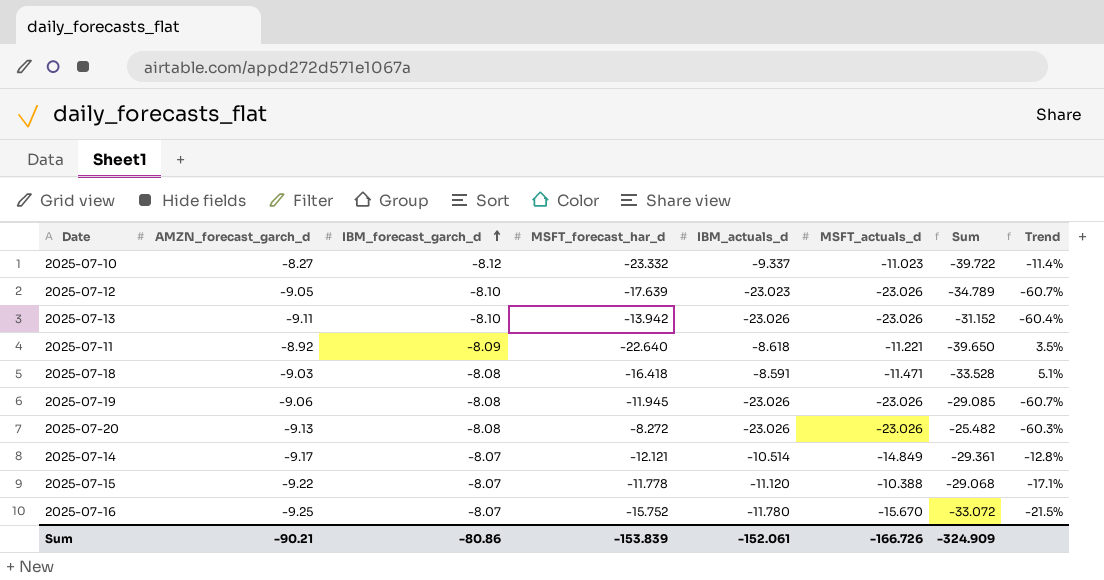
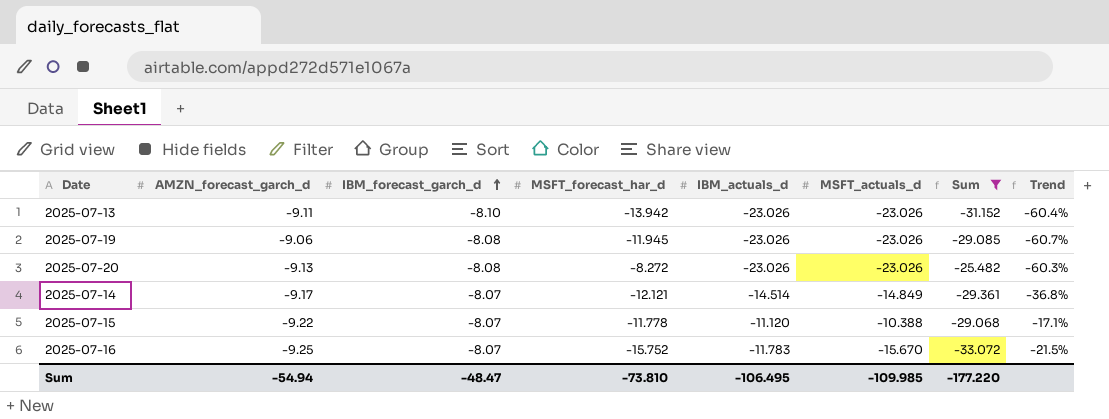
filter: none -> Sum >= -33.072
2025-07-14 | IBM_actuals_d: -10.514 -> -14.514
2025-07-14 | Trend: -12.8% -> -36.8%
2025-07-16 | IBM_actuals_d: -11.780 -> -11.783
Sum | AMZN_forecast_garch_d: -90.21 -> -54.94
Sum | IBM_forecast_garch_d: -80.86 -> -48.47
Sum | MSFT_forecast_har_d: -153.839 -> -73.810
Sum | IBM_actuals_d: -152.061 -> -106.495
Sum | MSFT_actuals_d: -166.726 -> -109.985
Sum | Sum: -324.909 -> -177.220

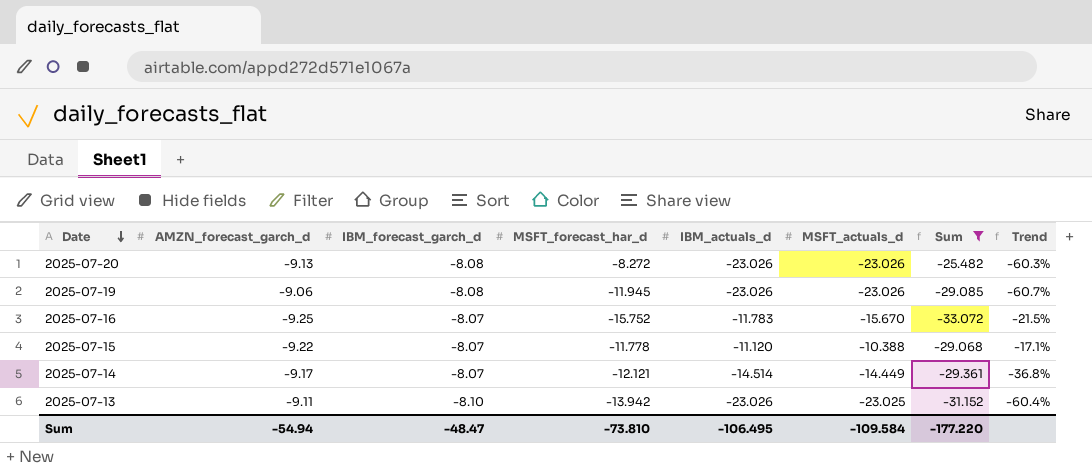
row order: IBM_forecast_garch_d ascending -> Date descending
2025-07-14 | MSFT_actuals_d: -14.849 -> -14.449
2025-07-13 | MSFT_actuals_d: -23.026 -> -23.025
Sum | MSFT_actuals_d: -109.985 -> -109.584

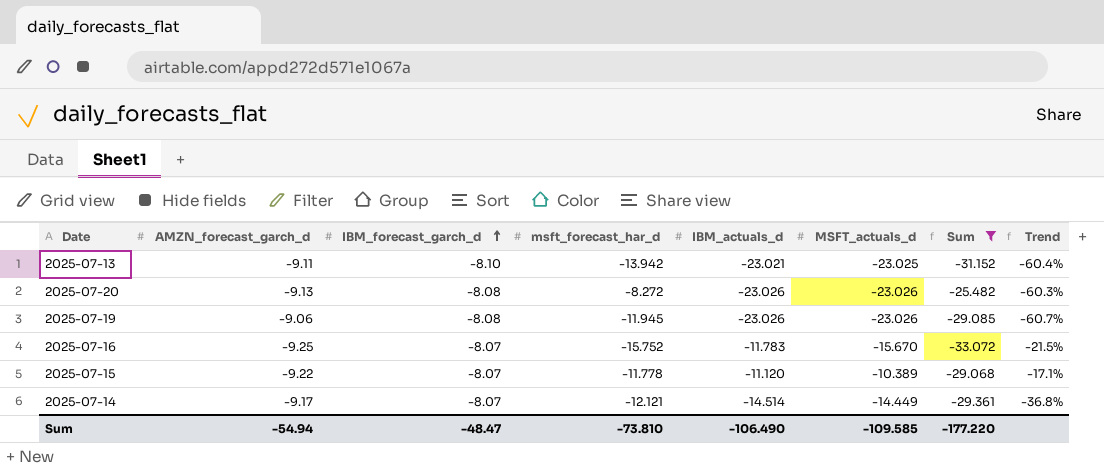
row order: Date descending -> IBM_forecast_garch_d ascending
column name: MSFT_forecast_har_d -> msft_forecast_har_d
2025-07-13 | IBM_actuals_d: -23.026 -> -23.021
2025-07-15 | MSFT_actuals_d: -10.388 -> -10.389
Sum | IBM_actuals_d: -106.495 -> -106.490
Sum | MSFT_actuals_d: -109.584 -> -109.585

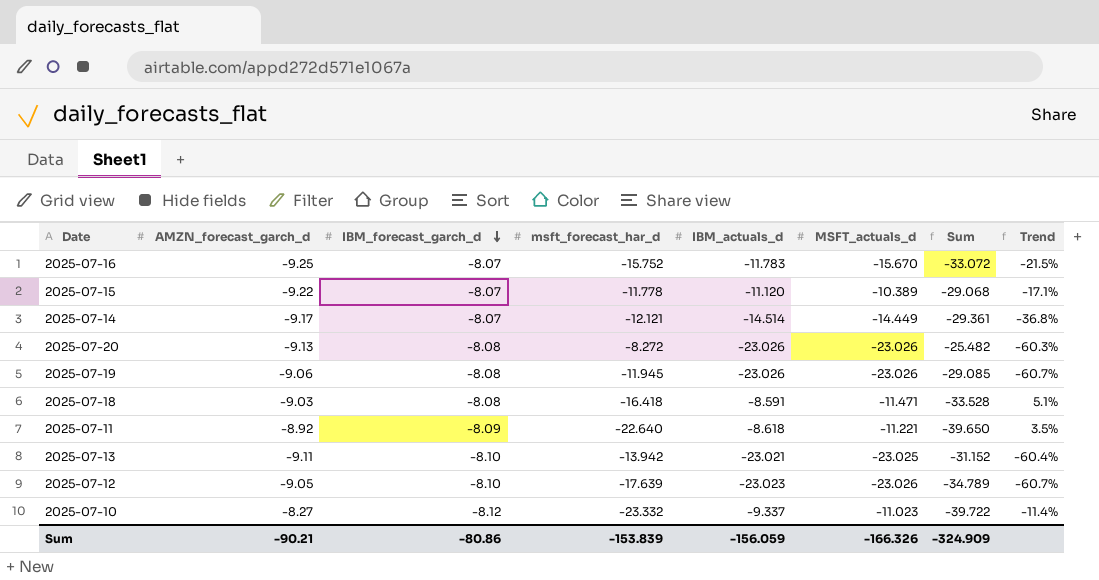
filter: Sum >= -33.072 -> none
row order: IBM_forecast_garch_d ascending -> IBM_forecast_garch_d descending
Sum | AMZN_forecast_garch_d: -54.94 -> -90.21
Sum | IBM_forecast_garch_d: -48.47 -> -80.86
Sum | msft_forecast_har_d: -73.810 -> -153.839
Sum | IBM_actuals_d: -106.490 -> -156.059
Sum | MSFT_actuals_d: -109.585 -> -166.326
Sum | Sum: -177.220 -> -324.909

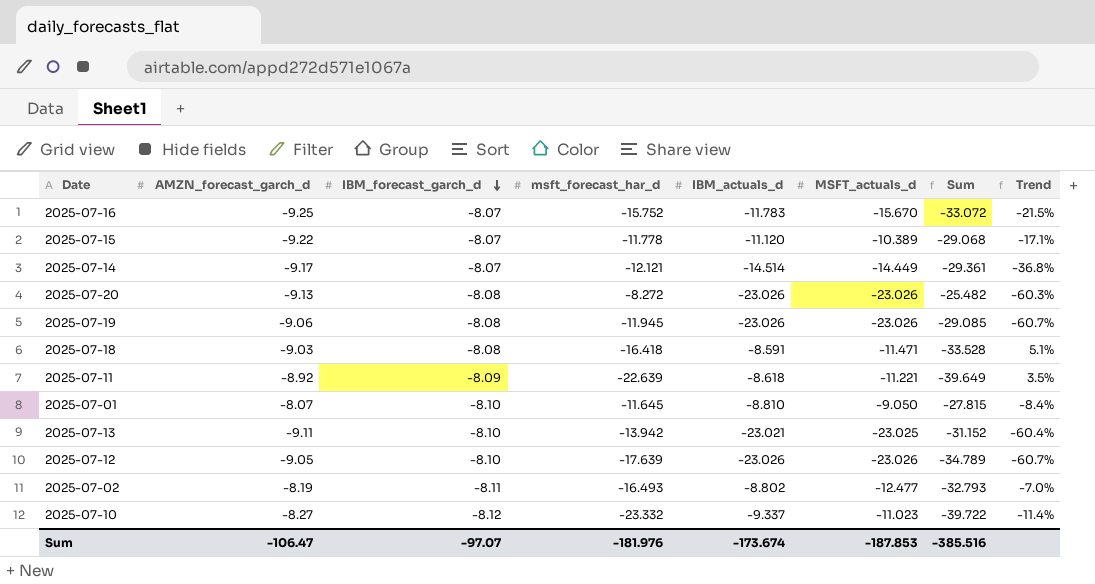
2025-07-11 | msft_forecast_har_d: -22.640 -> -22.639
2025-07-11 | Sum: -39.650 -> -39.649
row 2025-07-01: none -> -8.07 | -8.10 | -11.645 | -8.810 | -9.050 | -27.815 | -8.4%
2025-07-12 | IBM_actuals_d: -23.023 -> -23.026
row 2025-07-02: none -> -8.19 | -8.11 | -16.493 | -8.802 | -12.477 | -32.793 | -7.0%
Sum | AMZN_forecast_garch_d: -90.21 -> -106.47
Sum | IBM_forecast_garch_d: -80.86 -> -97.07
Sum | msft_forecast_har_d: -153.839 -> -181.976
Sum | IBM_actuals_d: -156.059 -> -173.674
Sum | MSFT_actuals_d: -166.326 -> -187.853
Sum | Sum: -324.909 -> -385.516

